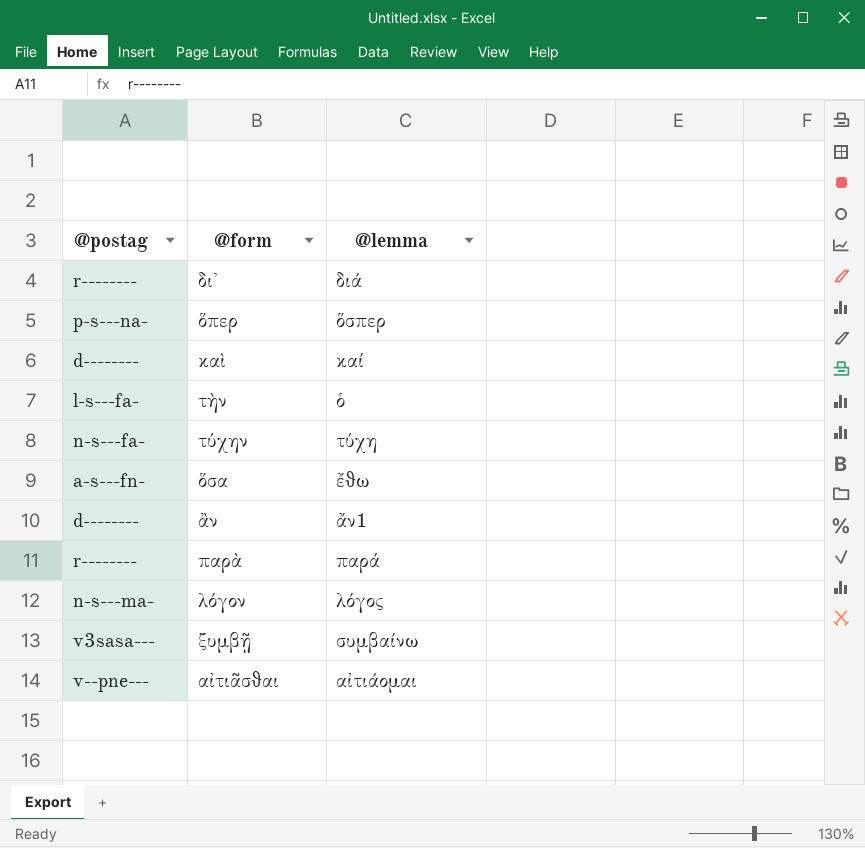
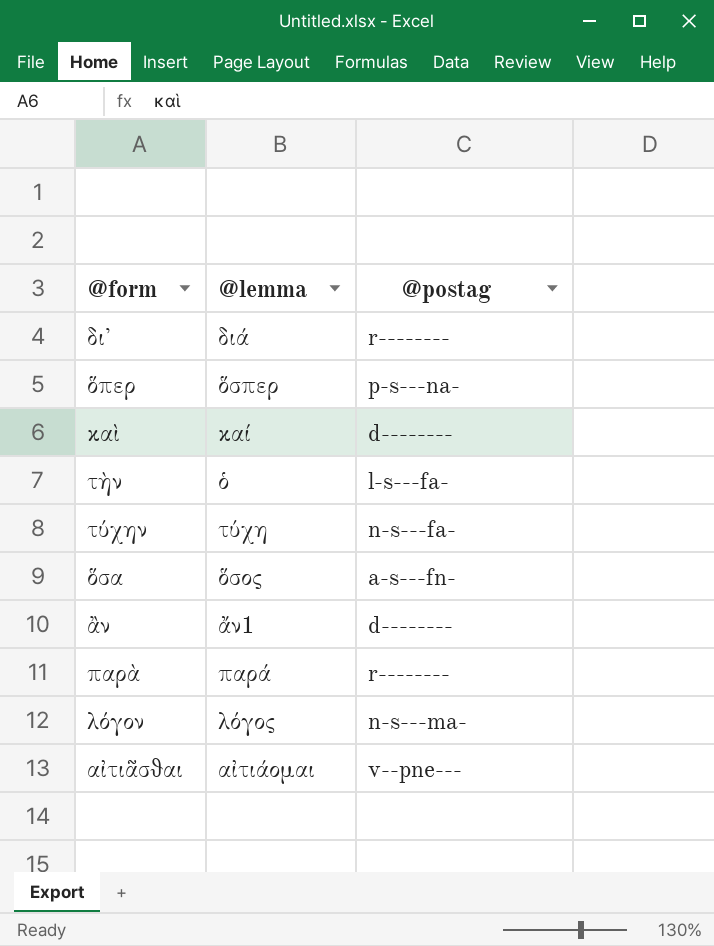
column @postag | position: 1 -> 3
row ξυμβῇ: v3sasa--- | συμβαίνω -> none
ὅσα | @lemma: ἔθω -> ὅσος

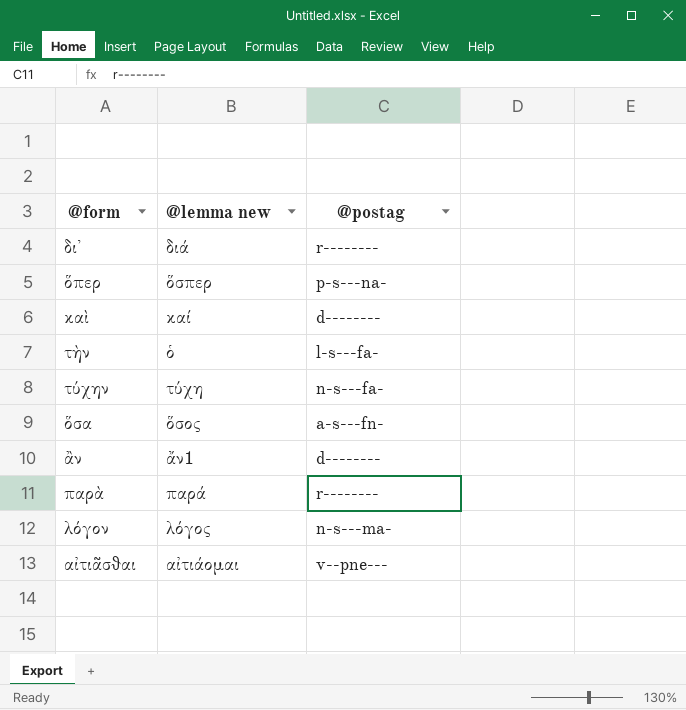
column name: @lemma -> @lemma new

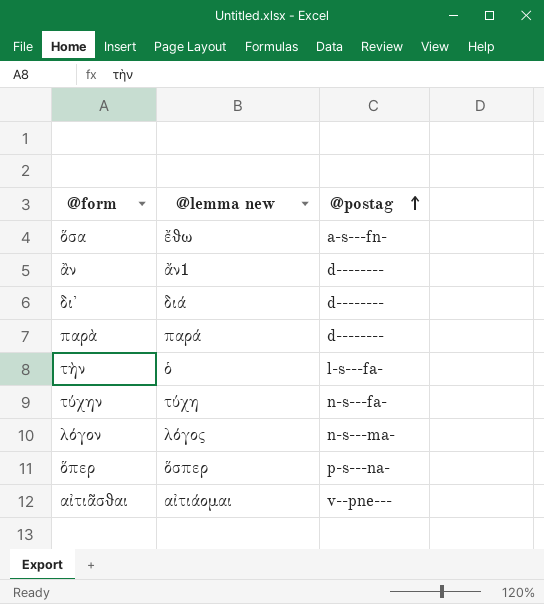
row order: none -> @postag ascending
row καὶ: καί | d-------- -> none
ὅσα | @lemma new: ὅσος -> ἔθω
δι᾽ | @postag: r-------- -> d--------
παρὰ | @postag: r-------- -> d--------

